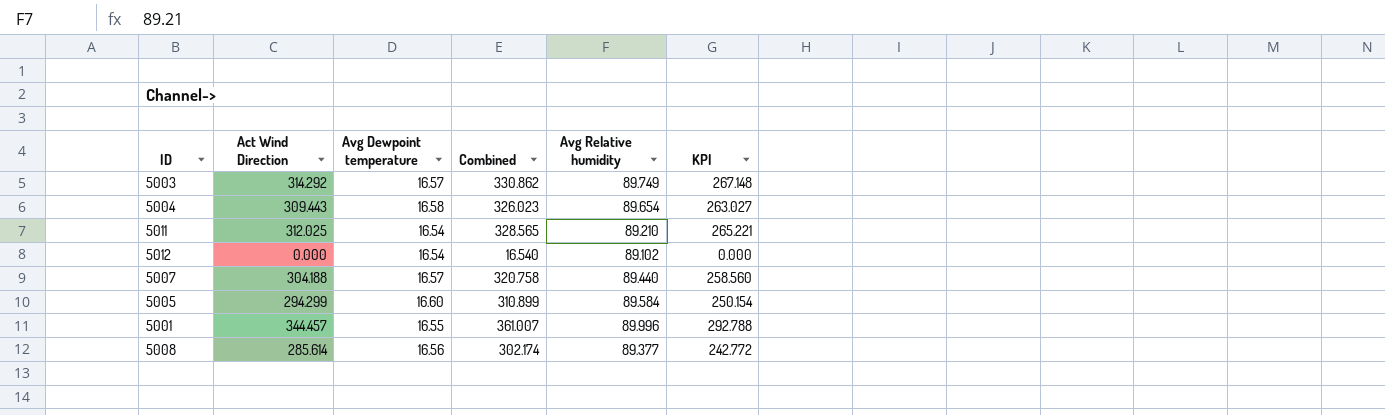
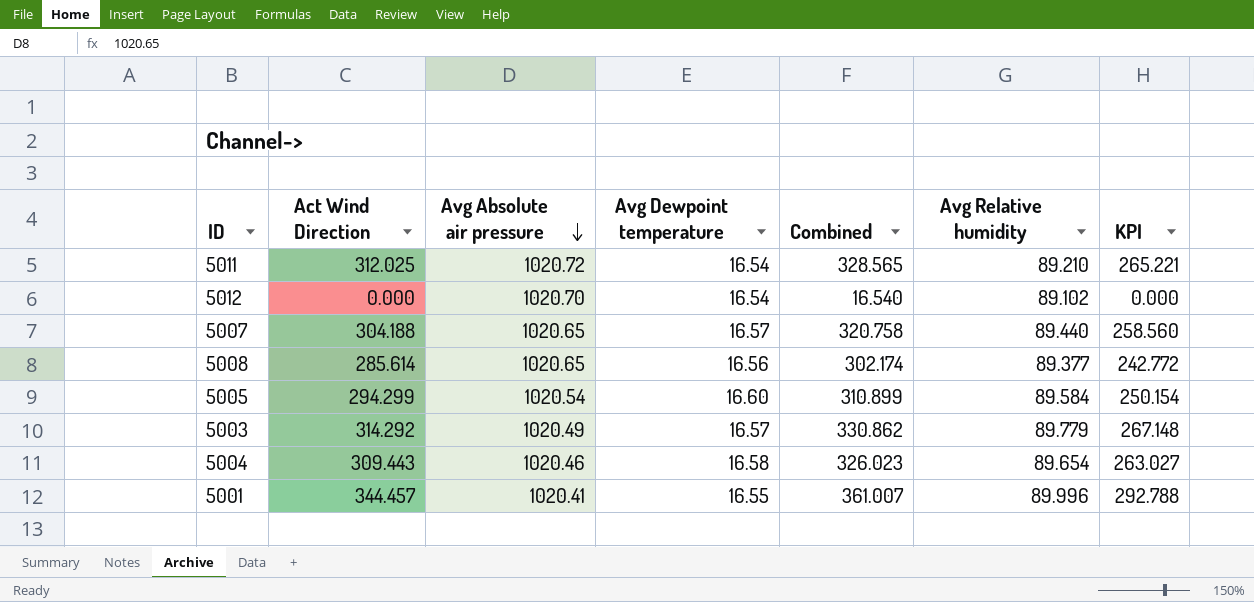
row order: none -> Avg Absolute air pressure descending
column Avg Absolute air pressure | position: none -> 3
5003 | Avg Relative humidity: 89.749 -> 89.779

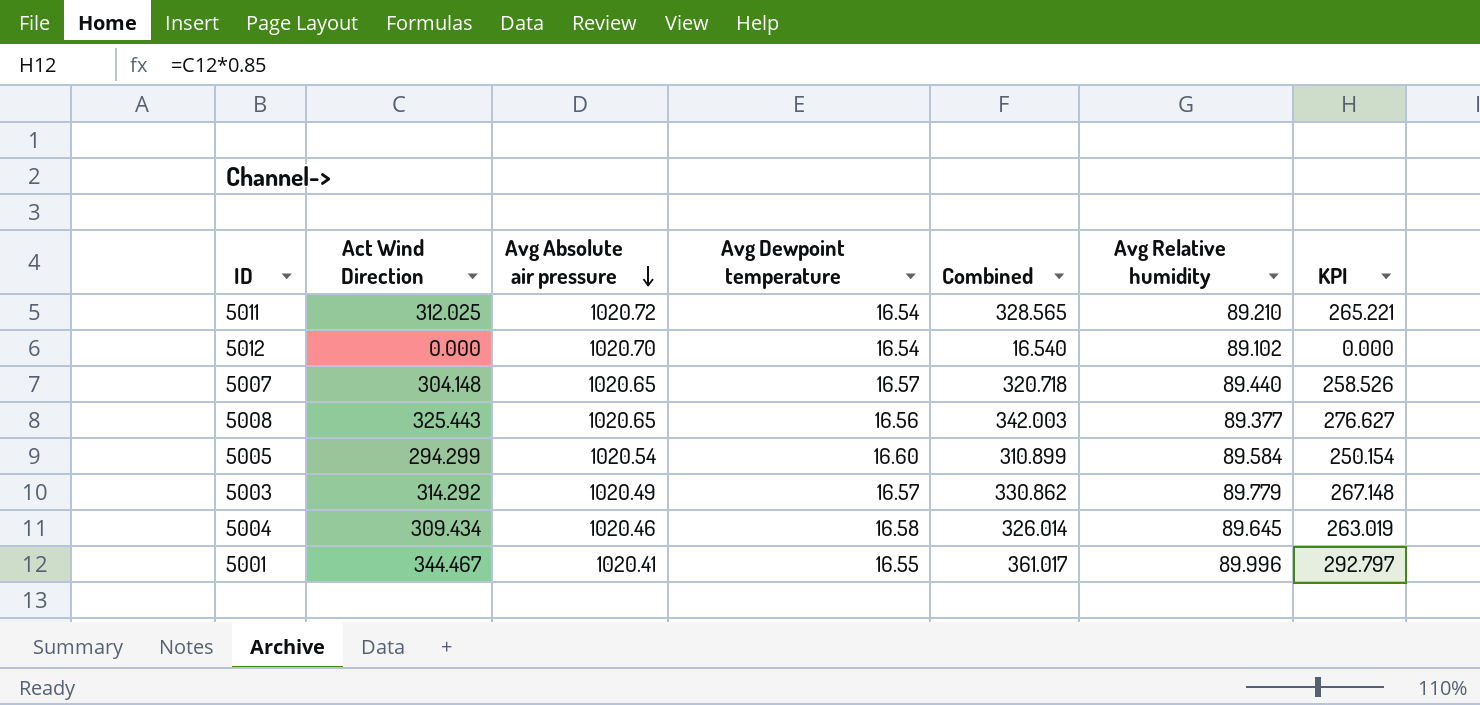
5007 | Act Wind Direction: 304.188 -> 304.148
5007 | Combined: 320.758 -> 320.718
5007 | KPI: 258.560 -> 258.526
5008 | Act Wind Direction: 285.614 -> 325.443
5008 | Combined: 302.174 -> 342.003
5008 | KPI: 242.772 -> 276.627
5004 | Act Wind Direction: 309.443 -> 309.434
5004 | Combined: 326.023 -> 326.014
5004 | Avg Relative humidity: 89.654 -> 89.645
5004 | KPI: 263.027 -> 263.019
5001 | Act Wind Direction: 344.457 -> 344.467
5001 | Combined: 361.007 -> 361.017
5001 | KPI: 292.788 -> 292.797

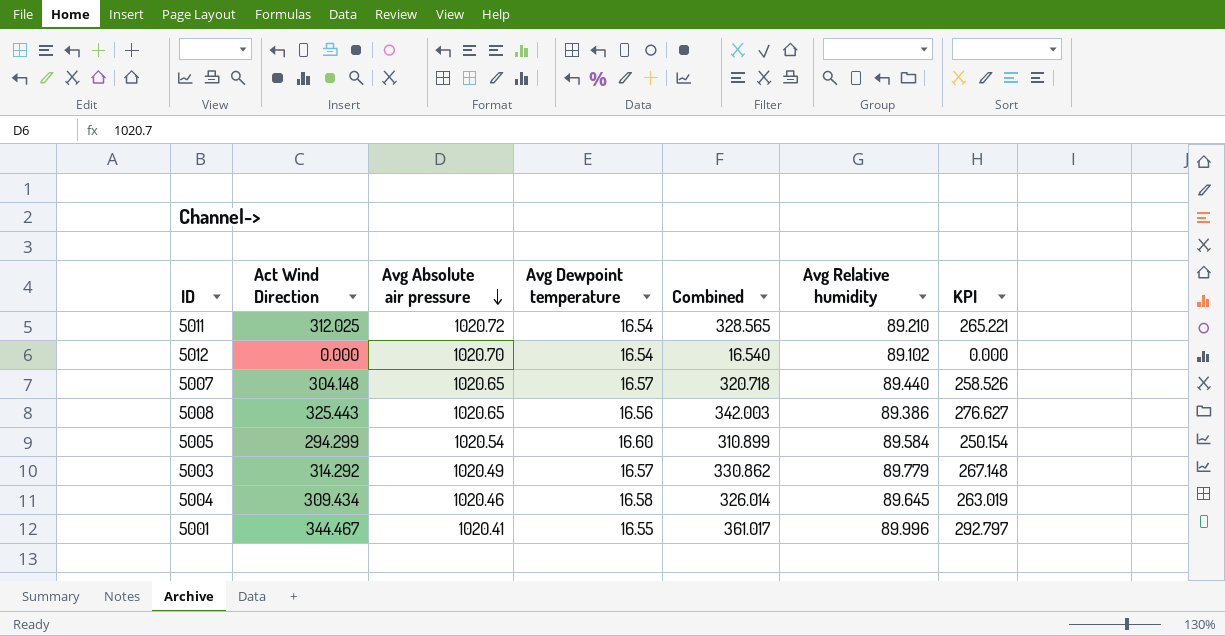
5008 | Avg Relative humidity: 89.377 -> 89.386

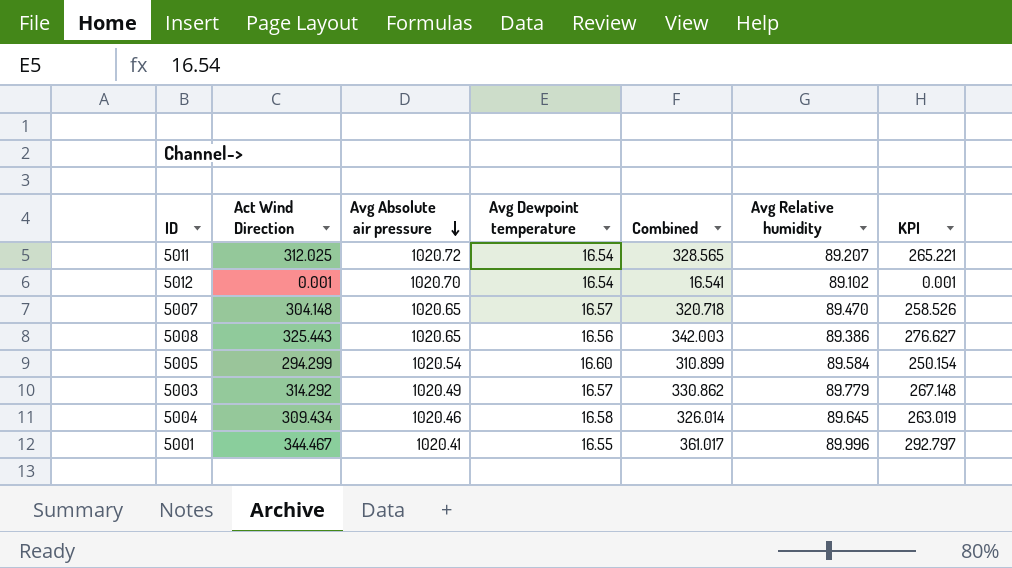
5011 | Avg Relative humidity: 89.210 -> 89.207
5012 | Act Wind Direction: 0.000 -> 0.001
5012 | Combined: 16.540 -> 16.541
5012 | KPI: 0.000 -> 0.001
5007 | Avg Relative humidity: 89.440 -> 89.470

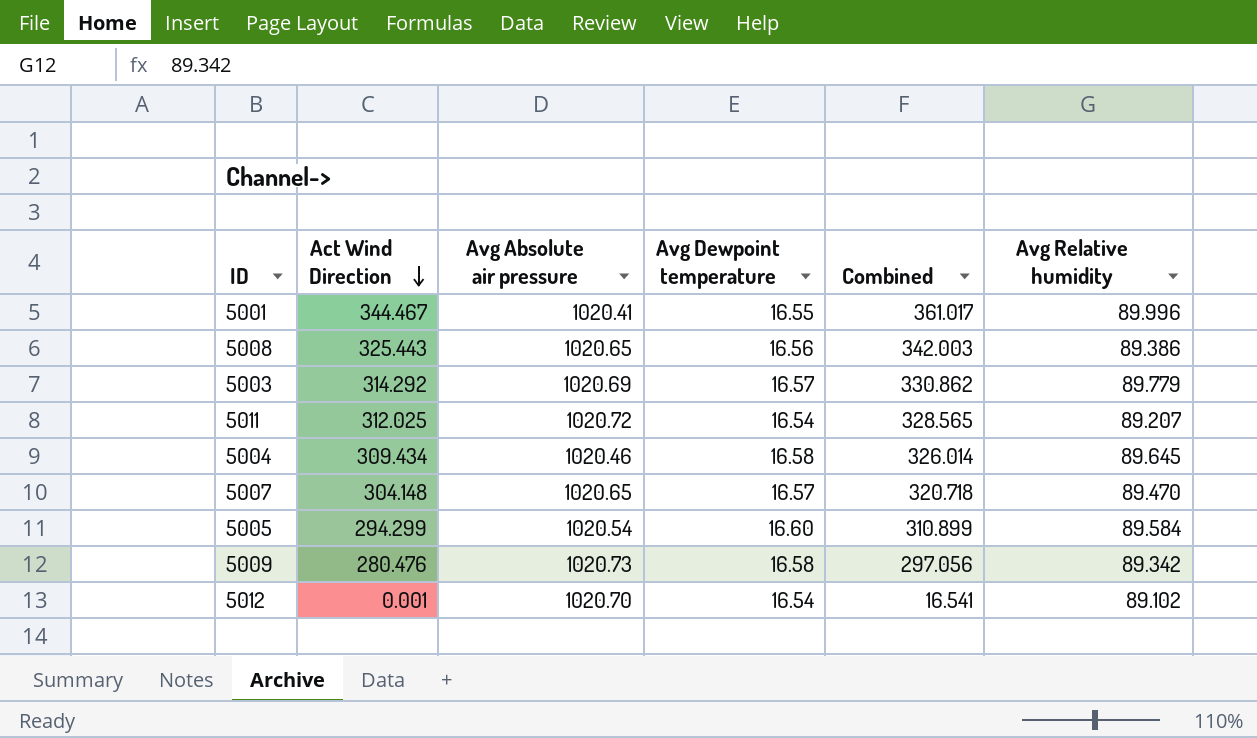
row order: Avg Absolute air pressure descending -> Act Wind Direction descending
column KPI | formula: [Act Wind Direction] * 0.85 -> none
5003 | Avg Absolute air pressure: 1020.49 -> 1020.69
row 5009: none -> 280.476 | 1020.73 | 16.58 | 297.056 | 89.342

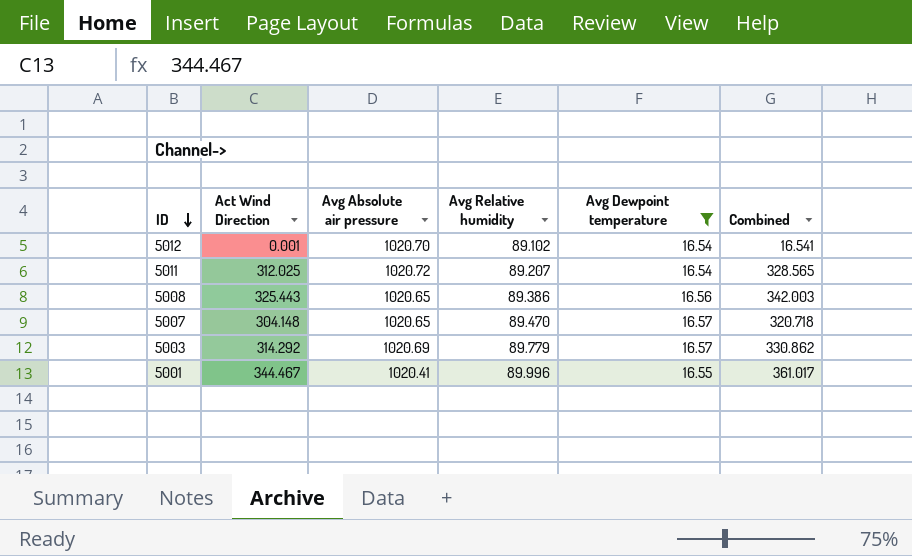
filter: none -> Avg Dewpoint temperature <= 16.57
row order: Act Wind Direction descending -> ID descending
column Avg Relative humidity | position: 6 -> 4

